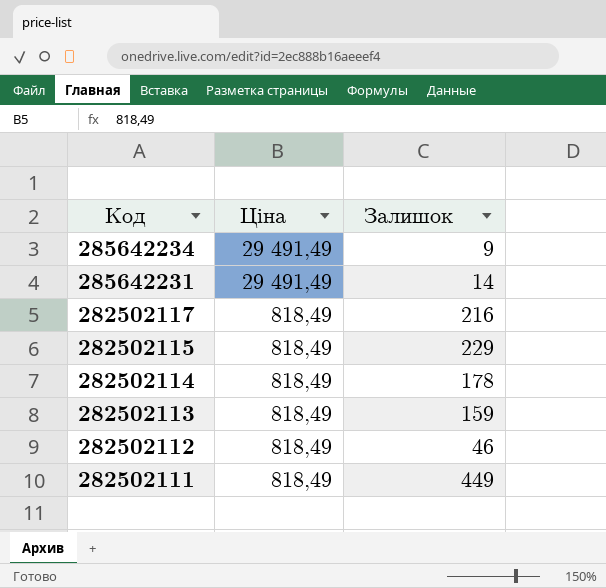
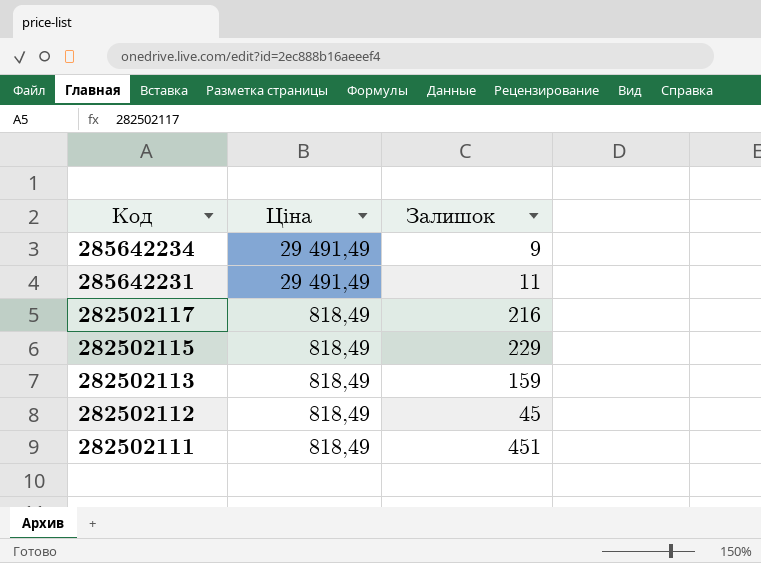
row 282502114: 818,49 | 178 -> none
285642231 | Залишок: 14 -> 11
282502112 | Залишок: 46 -> 45
282502111 | Залишок: 449 -> 451

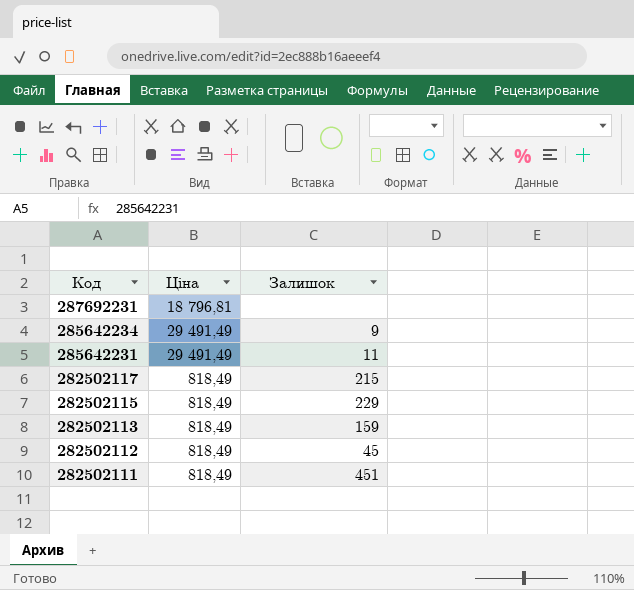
row 287692231: none -> 18 796,81 | none
282502117 | Залишок: 216 -> 215

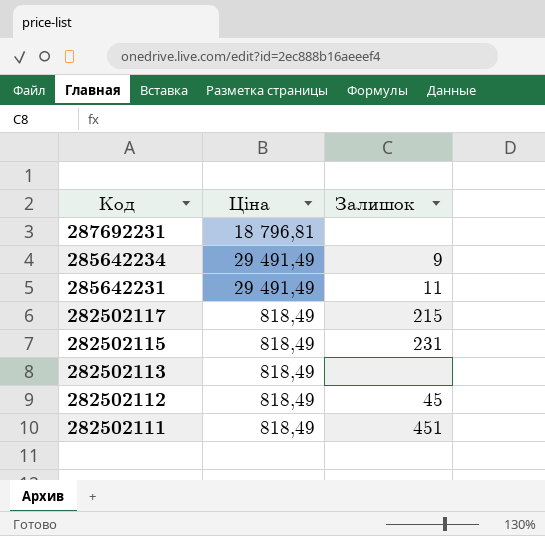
282502115 | Залишок: 229 -> 231
282502113 | Залишок: 159 -> none

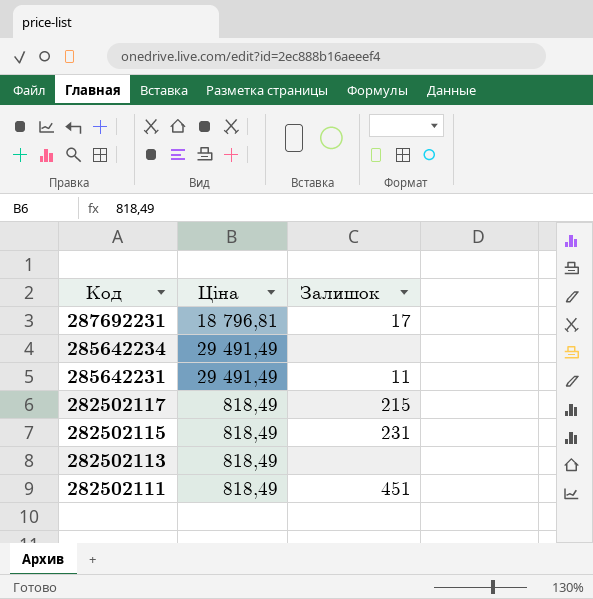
row 282502112: 818,49 | 45 -> none
287692231 | Залишок: none -> 17
285642234 | Залишок: 9 -> none

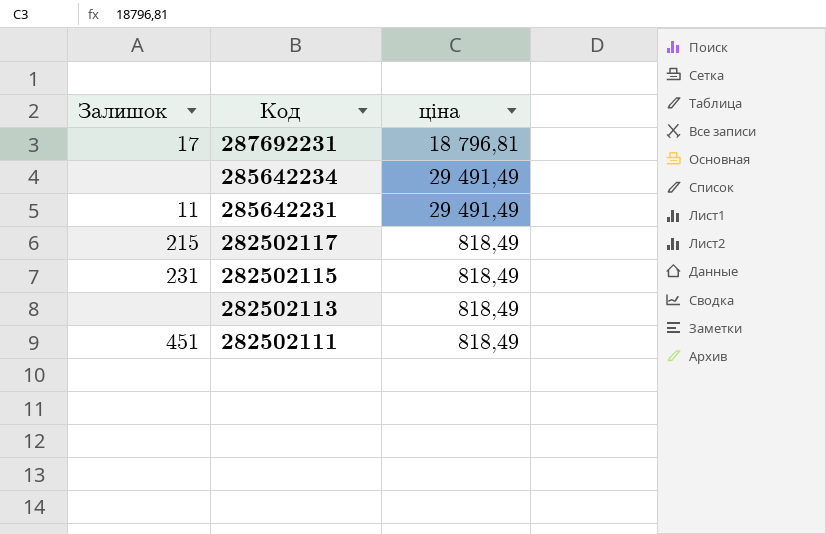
column Залишок | position: 3 -> 1
column name: Ціна -> ціна

